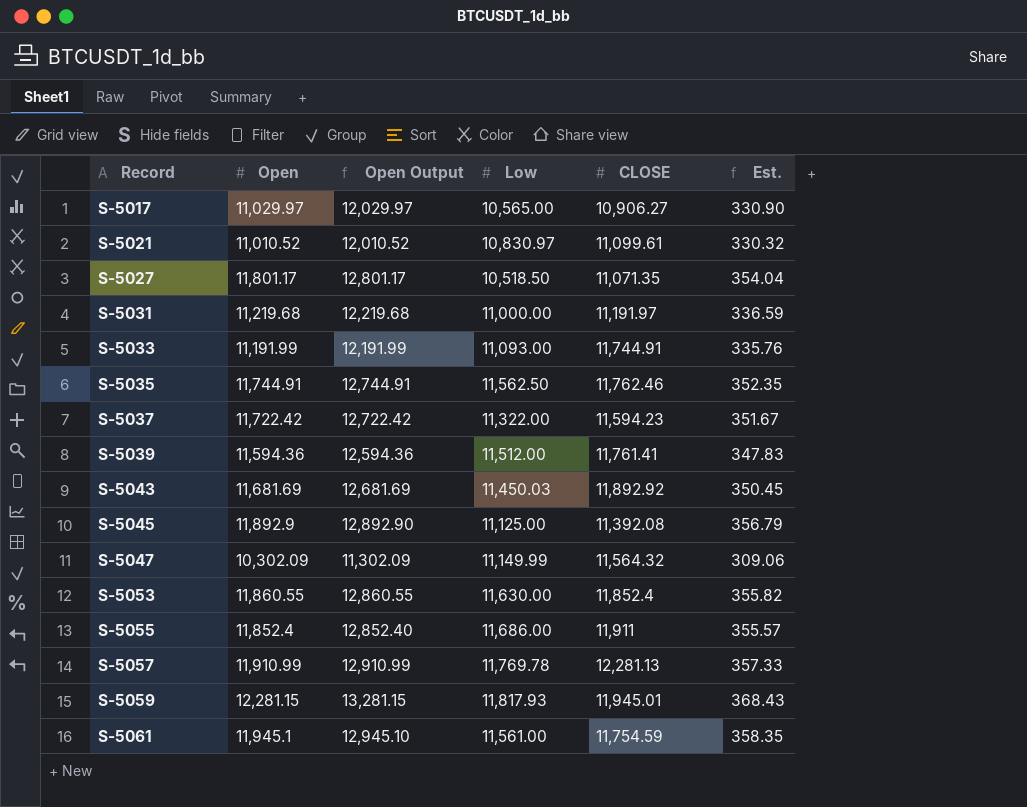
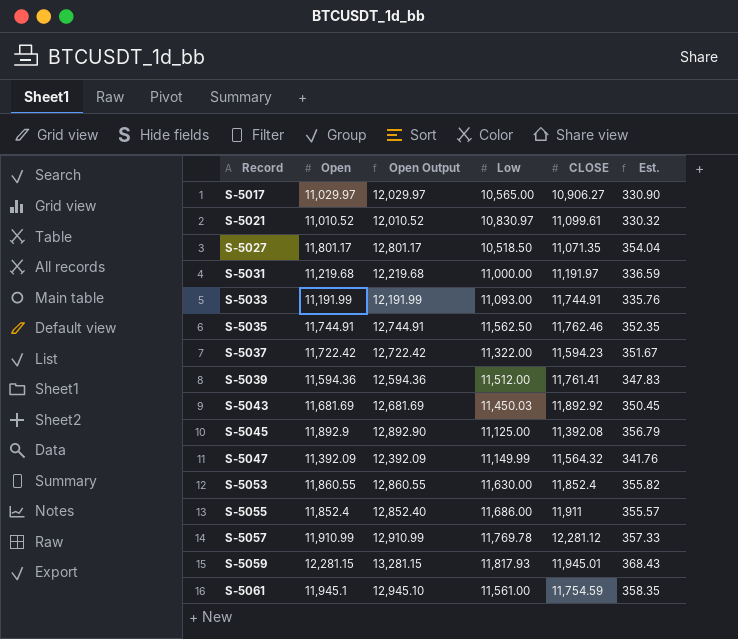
S-5047 | Open: 10,302.09 -> 11,392.09
S-5047 | Open Output: 11,302.09 -> 12,392.09
S-5047 | Est.: 309.06 -> 341.76
S-5057 | CLOSE: 12,281.13 -> 12,281.12

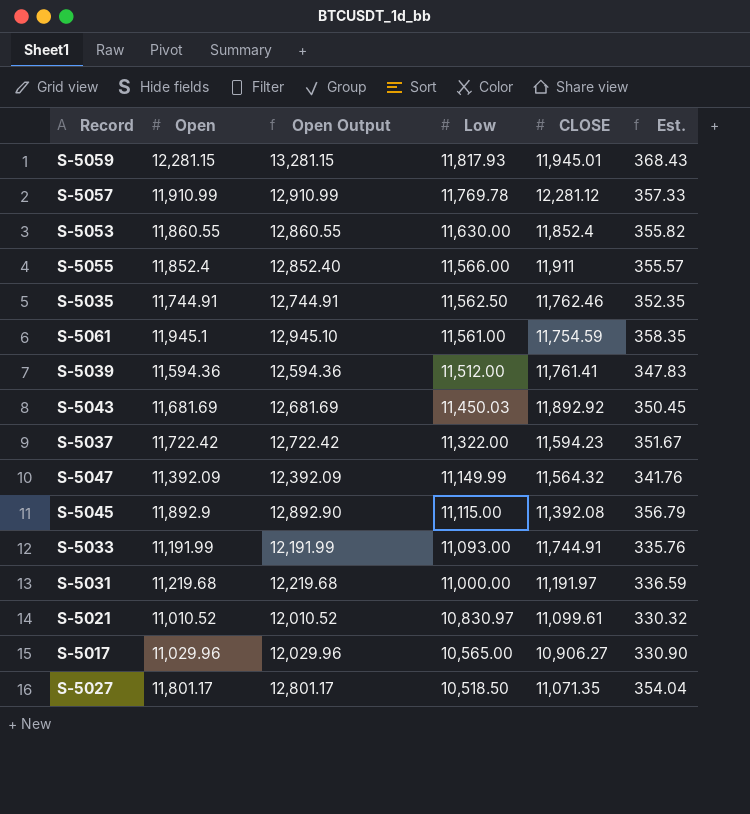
row order: Record ascending -> Low descending
S-5055 | Low: 11,686.00 -> 11,566.00
S-5045 | Low: 11,125.00 -> 11,115.00
S-5017 | Open: 11,029.97 -> 11,029.96
S-5017 | Open Output: 12,029.97 -> 12,029.96

